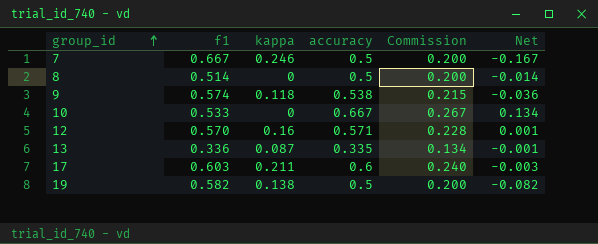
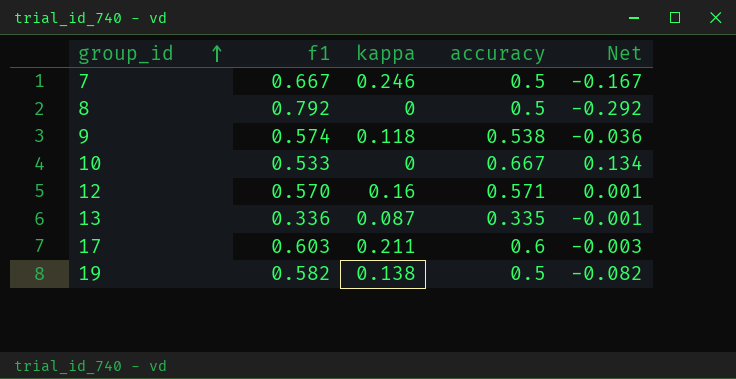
column Commission | formula: [accuracy] * 0.4 -> none
8 | f1: 0.514 -> 0.792
8 | Net: -0.014 -> -0.292

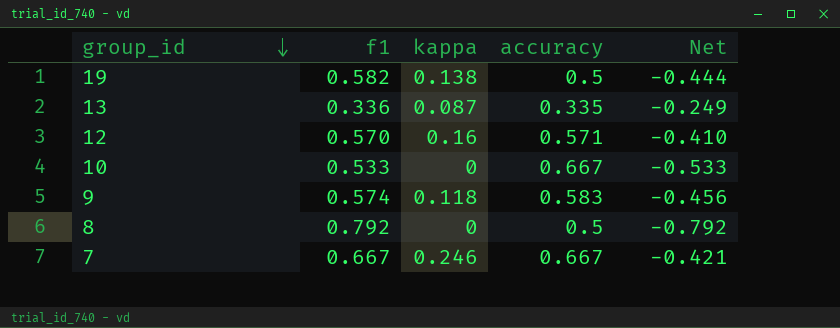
row order: group_id ascending -> group_id descending
column Net | formula: [accuracy] - [f1] -> [kappa] - [f1]
row 17: 0.603 | 0.211 | 0.6 | -0.003 -> none
9 | accuracy: 0.538 -> 0.583
7 | accuracy: 0.5 -> 0.667

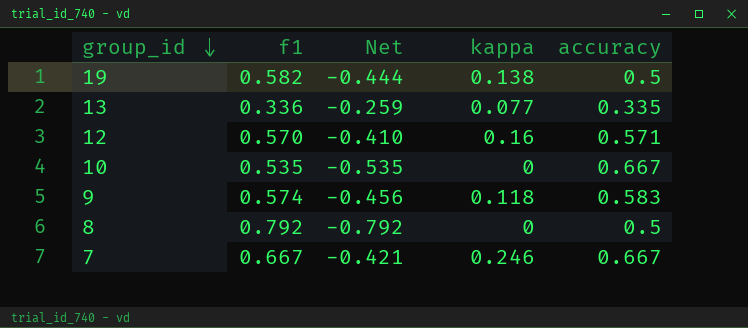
column Net | position: 5 -> 3
13 | Net: -0.249 -> -0.259
13 | kappa: 0.087 -> 0.077
10 | f1: 0.533 -> 0.535
10 | Net: -0.533 -> -0.535

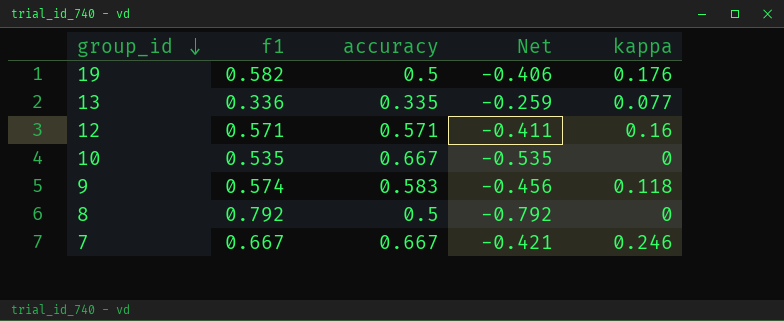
column accuracy | position: 5 -> 3
19 | Net: -0.444 -> -0.406
19 | kappa: 0.138 -> 0.176
12 | f1: 0.570 -> 0.571
12 | Net: -0.410 -> -0.411

